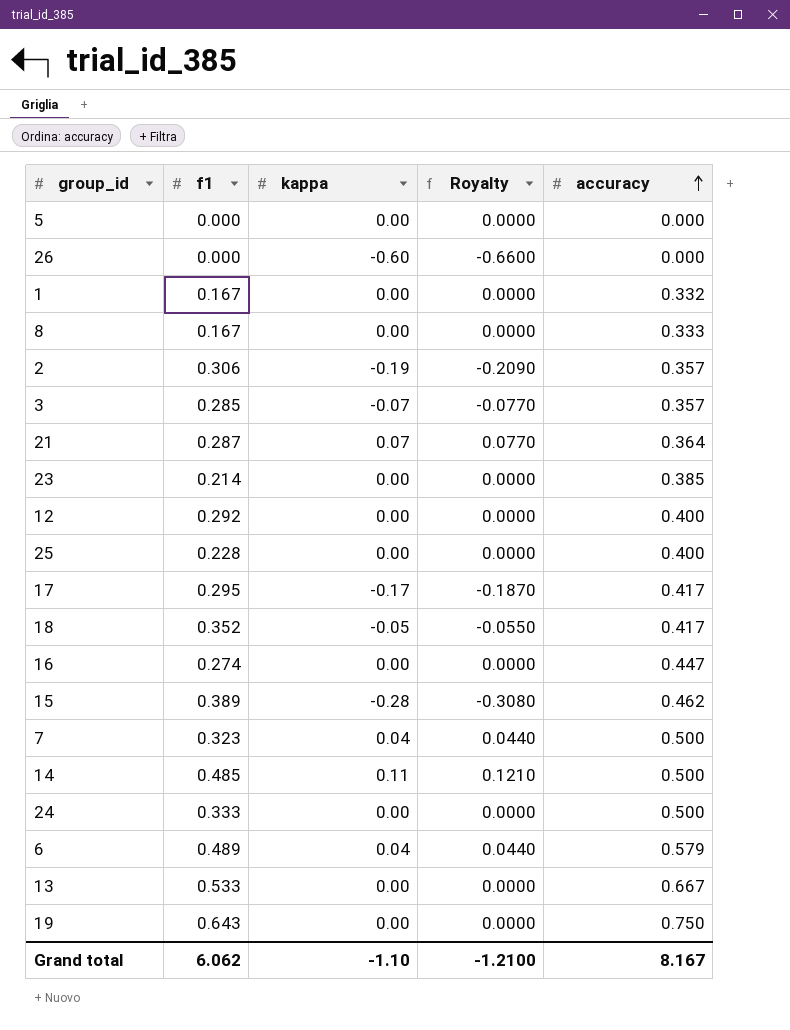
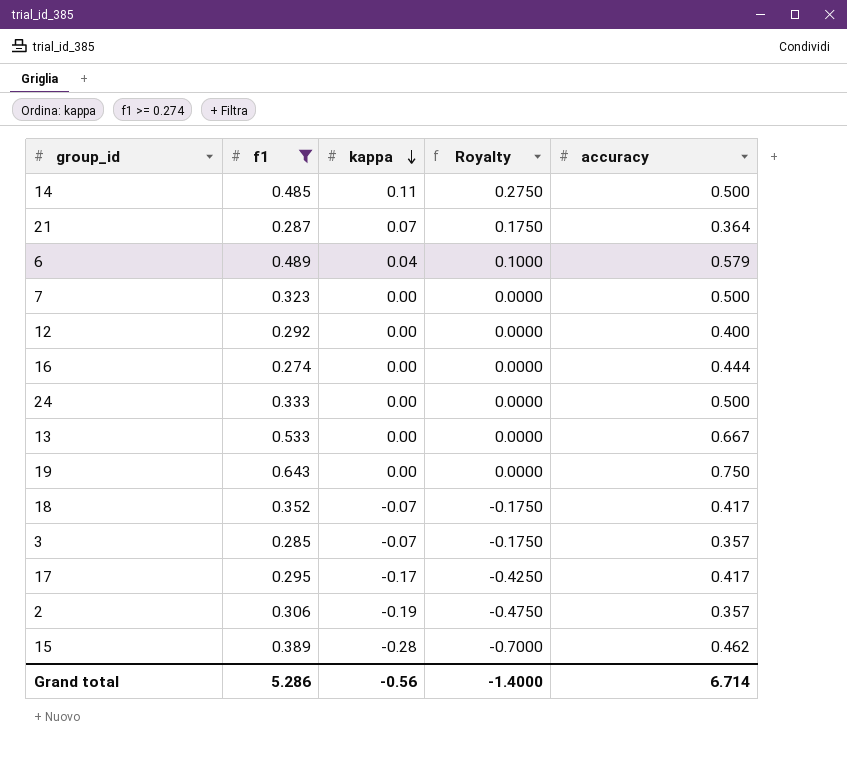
filter: none -> f1 >= 0.274
row order: accuracy ascending -> kappa descending
column Royalty | formula: [kappa] * 1.1 -> [kappa] * 2.5
7 | kappa: 0.04 -> 0.00
16 | accuracy: 0.447 -> 0.444
18 | kappa: -0.05 -> -0.07
Grand total | f1: 6.062 -> 5.286
Grand total | kappa: -1.10 -> -0.56
Grand total | Royalty: -1.2100 -> -1.4000
Grand total | accuracy: 8.167 -> 6.714

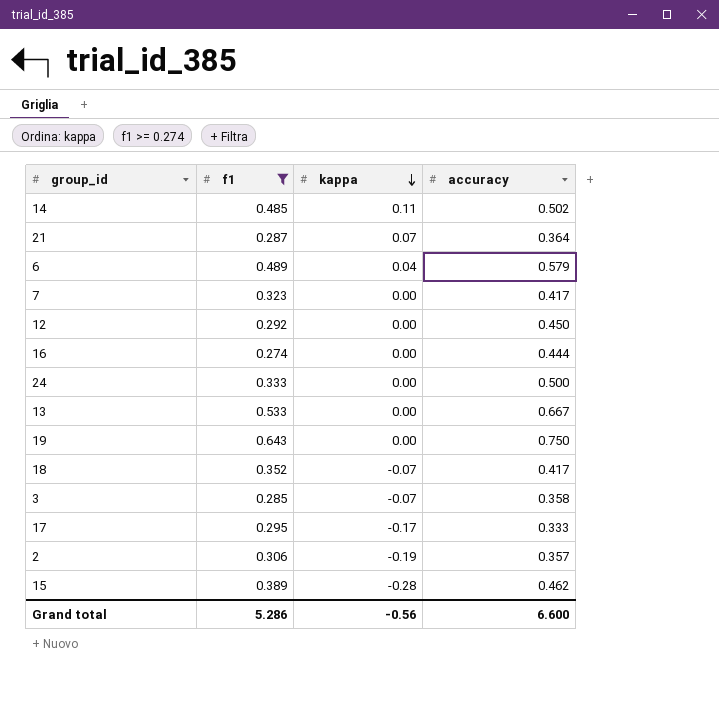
column Royalty | formula: [kappa] * 2.5 -> none
14 | accuracy: 0.500 -> 0.502
7 | accuracy: 0.500 -> 0.417
12 | accuracy: 0.400 -> 0.450
3 | accuracy: 0.357 -> 0.358
17 | accuracy: 0.417 -> 0.333
Grand total | accuracy: 6.714 -> 6.600

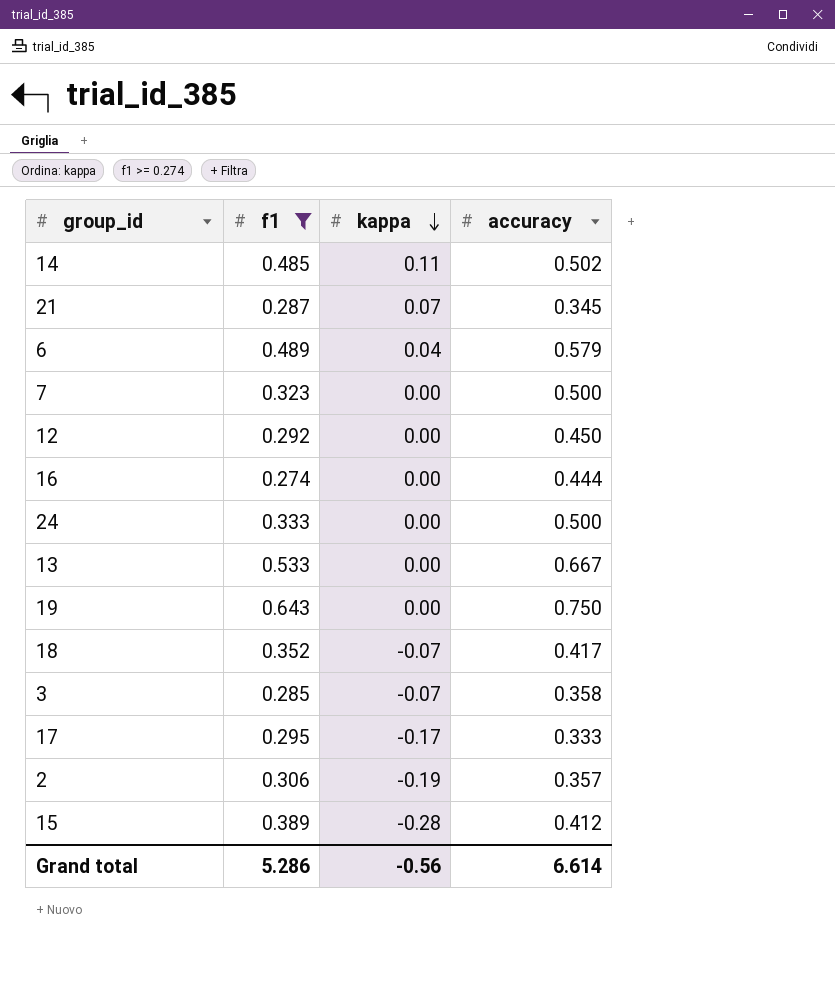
21 | accuracy: 0.364 -> 0.345
7 | accuracy: 0.417 -> 0.500
15 | accuracy: 0.462 -> 0.412
Grand total | accuracy: 6.600 -> 6.614

